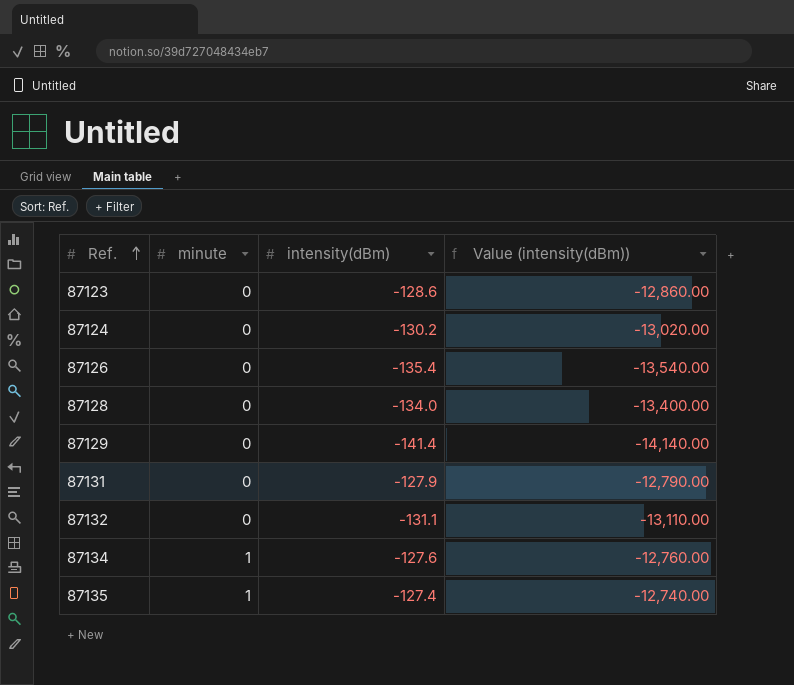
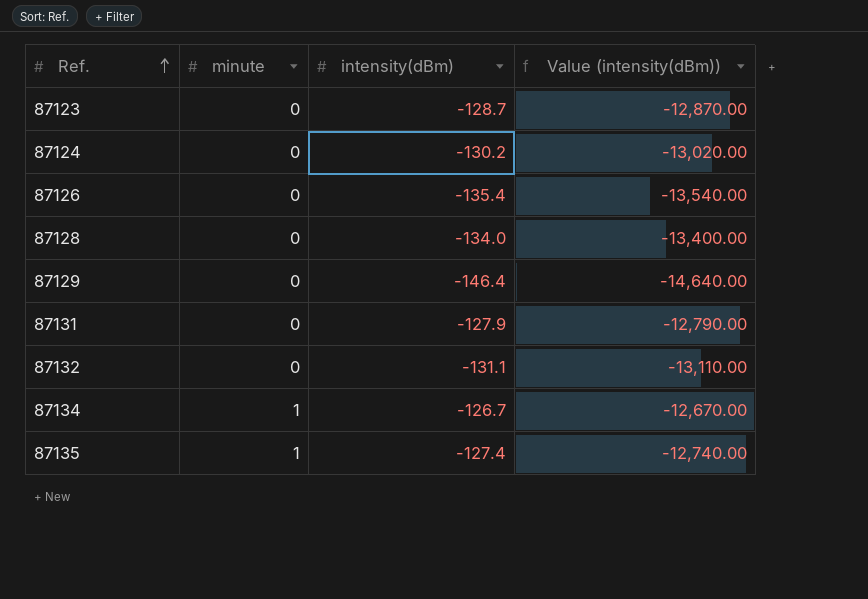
87123 | intensity(dBm): -128.6 -> -128.7
87123 | Value (intensity(dBm)): -12,860.00 -> -12,870.00
87129 | intensity(dBm): -141.4 -> -146.4
87129 | Value (intensity(dBm)): -14,140.00 -> -14,640.00
87134 | intensity(dBm): -127.6 -> -126.7
87134 | Value (intensity(dBm)): -12,760.00 -> -12,670.00

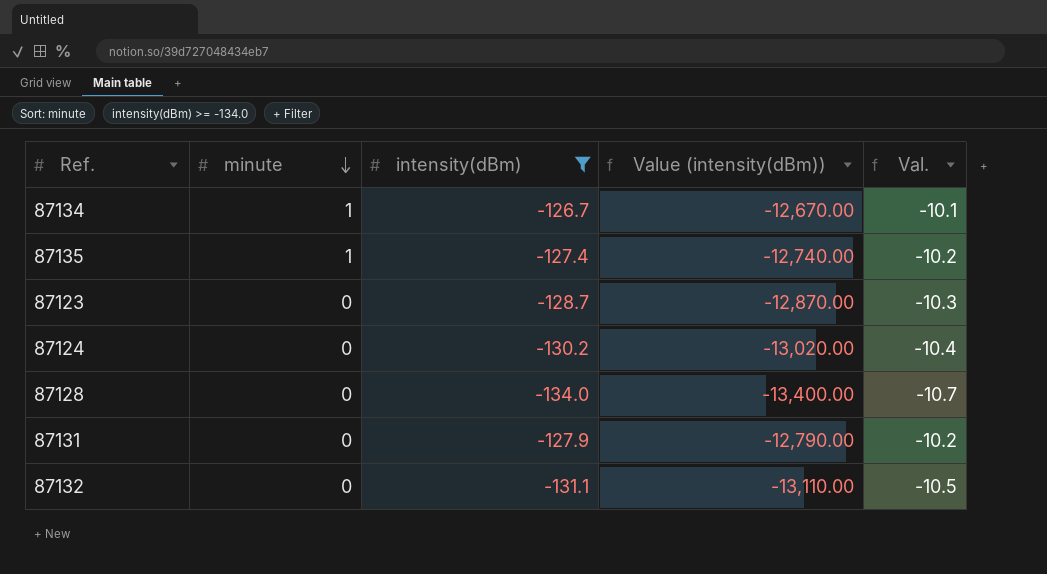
filter: none -> intensity(dBm) >= -134.0
row order: Ref. ascending -> minute descending
column Val. | formula: none -> [intensity(dBm)] * 0.08

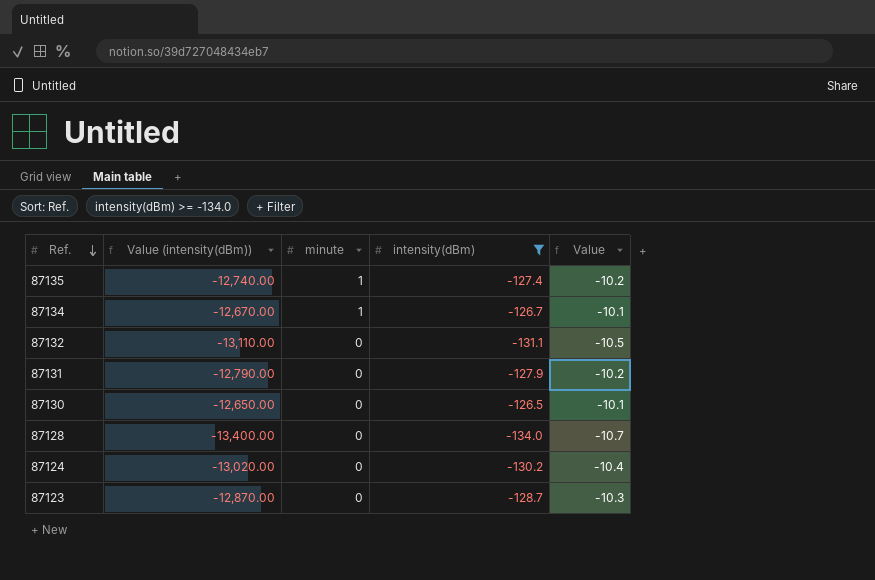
row order: minute descending -> Ref. descending
column Value (intensity(dBm)) | position: 4 -> 2
column name: Val. -> Value
row 87130: none -> -12,650.00 | 0 | -126.5 | -10.1

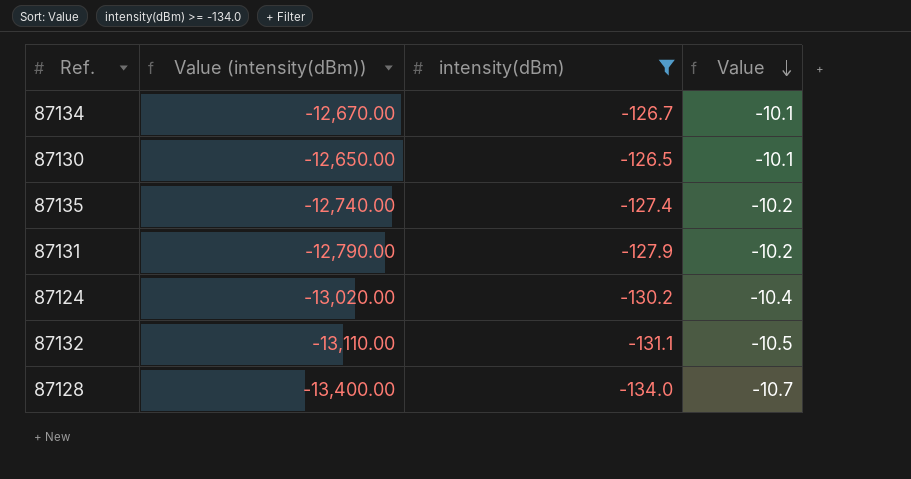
row order: Ref. descending -> Value descending
column minute | position: 3 -> none
row 87123: -12,870.00 | 0 | -128.7 | -10.3 -> none

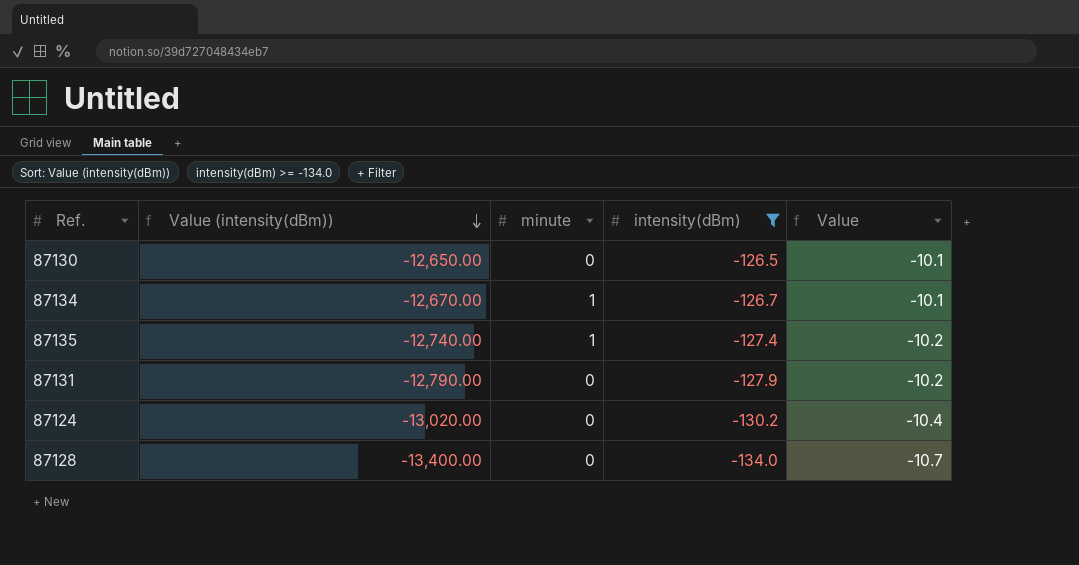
row order: Value descending -> Value (intensity(dBm)) descending
column minute | position: none -> 3
row 87132: -13,110.00 | -131.1 | -10.5 -> none

